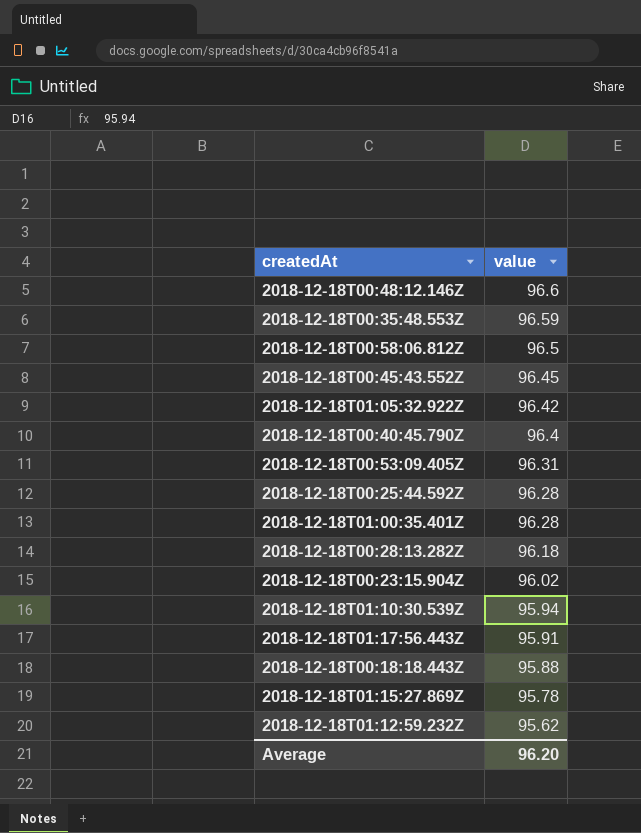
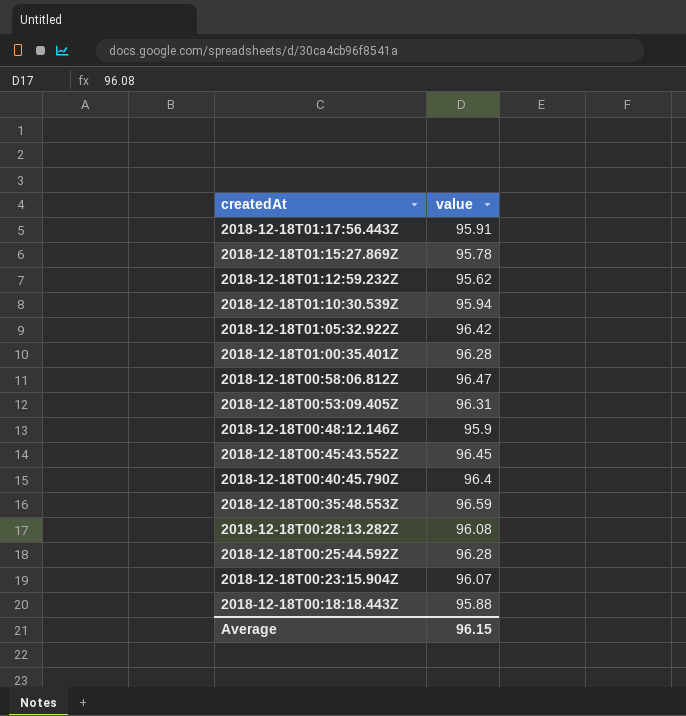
row order: value descending -> createdAt descending
2018-12-18T00:58:06.812Z | value: 96.5 -> 96.47
2018-12-18T00:48:12.146Z | value: 96.6 -> 95.9
2018-12-18T00:28:13.282Z | value: 96.18 -> 96.08
2018-12-18T00:23:15.904Z | value: 96.02 -> 96.07
Average | value: 96.20 -> 96.15

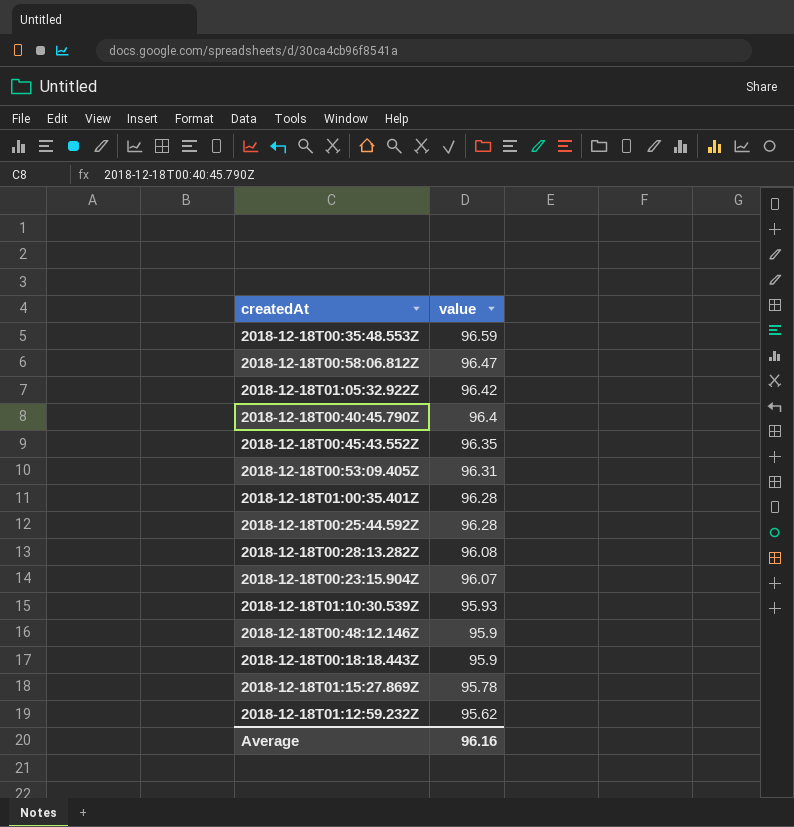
row order: createdAt descending -> value descending
row 2018-12-18T01:17:56.443Z: 95.91 -> none
2018-12-18T00:45:43.552Z | value: 96.45 -> 96.35
2018-12-18T01:10:30.539Z | value: 95.94 -> 95.93
2018-12-18T00:18:18.443Z | value: 95.88 -> 95.9
Average | value: 96.15 -> 96.16

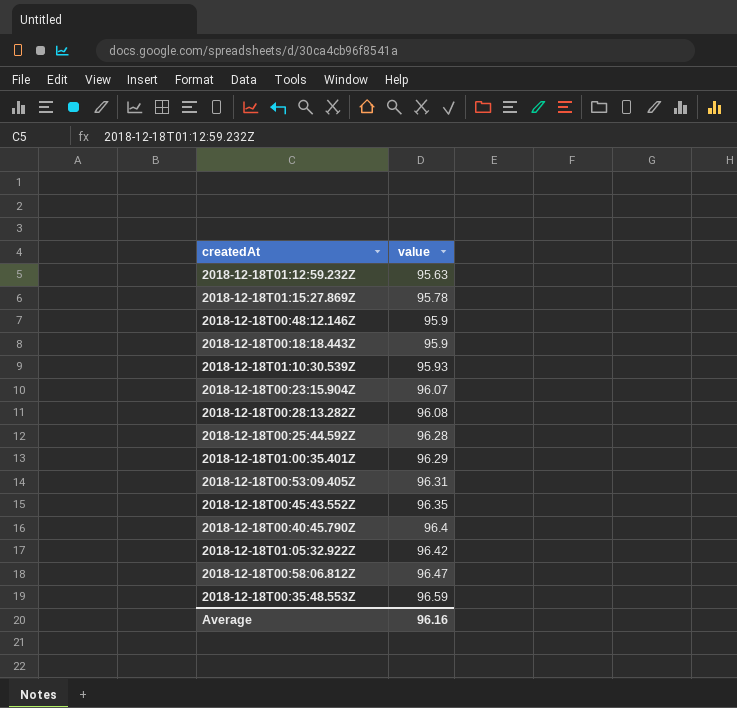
row order: value descending -> value ascending
2018-12-18T01:12:59.232Z | value: 95.62 -> 95.63
2018-12-18T01:00:35.401Z | value: 96.28 -> 96.29

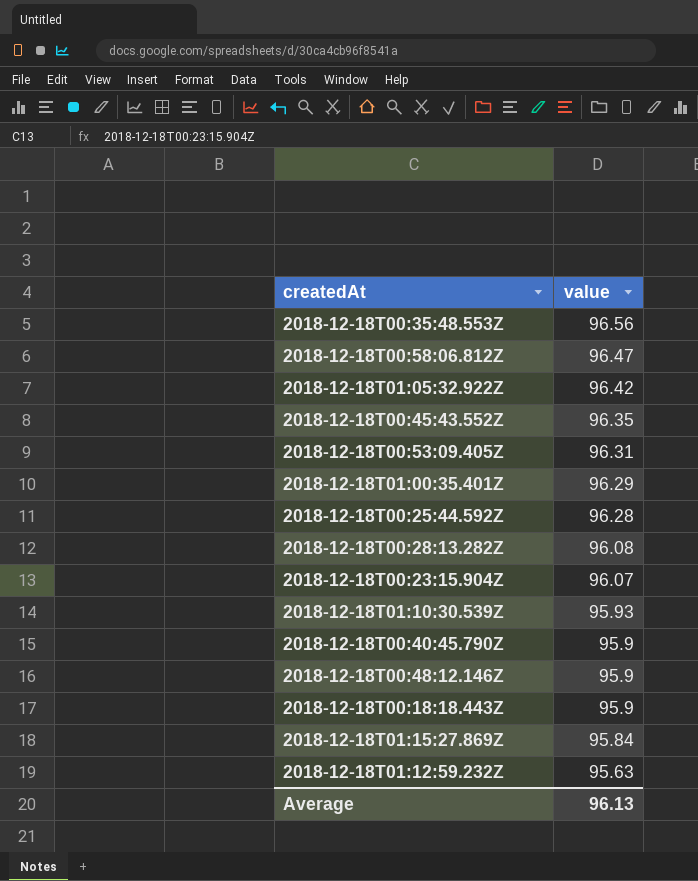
row order: value ascending -> value descending
2018-12-18T00:35:48.553Z | value: 96.59 -> 96.56
2018-12-18T00:40:45.790Z | value: 96.4 -> 95.9
2018-12-18T01:15:27.869Z | value: 95.78 -> 95.84
Average | value: 96.16 -> 96.13

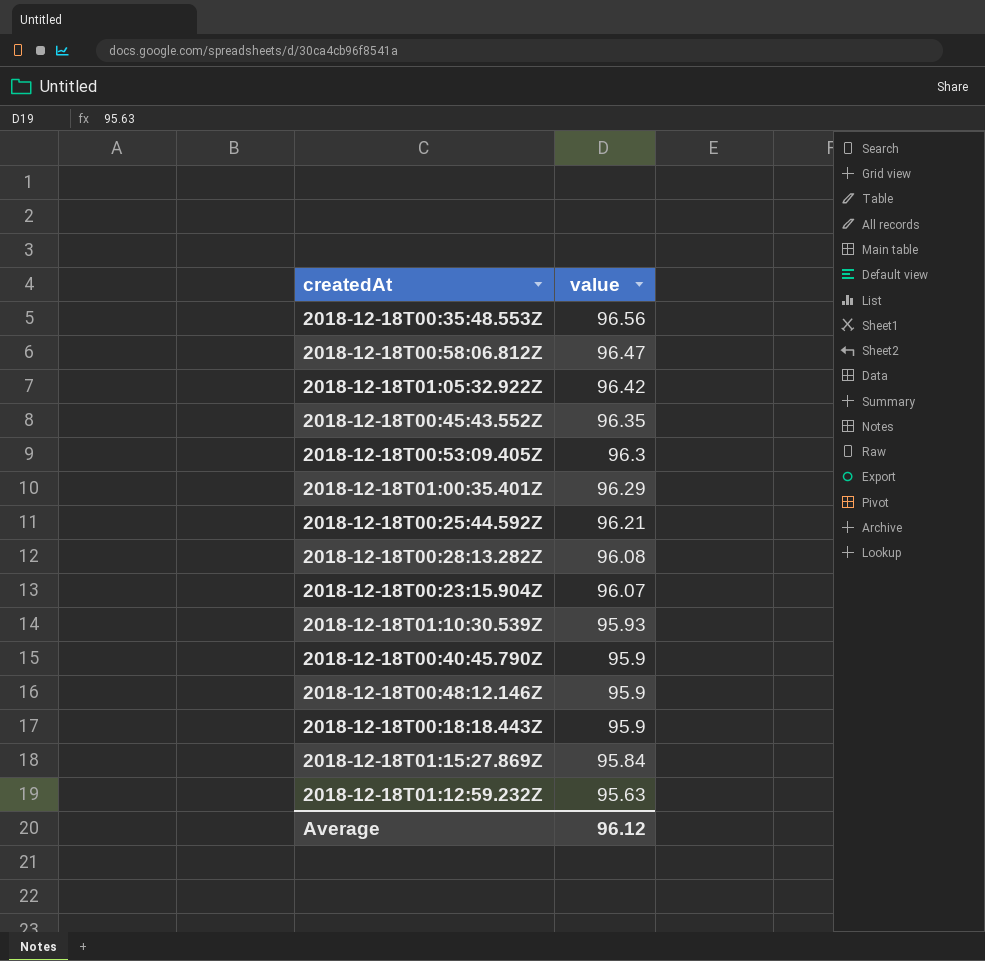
2018-12-18T00:53:09.405Z | value: 96.31 -> 96.3
2018-12-18T00:25:44.592Z | value: 96.28 -> 96.21
Average | value: 96.13 -> 96.12

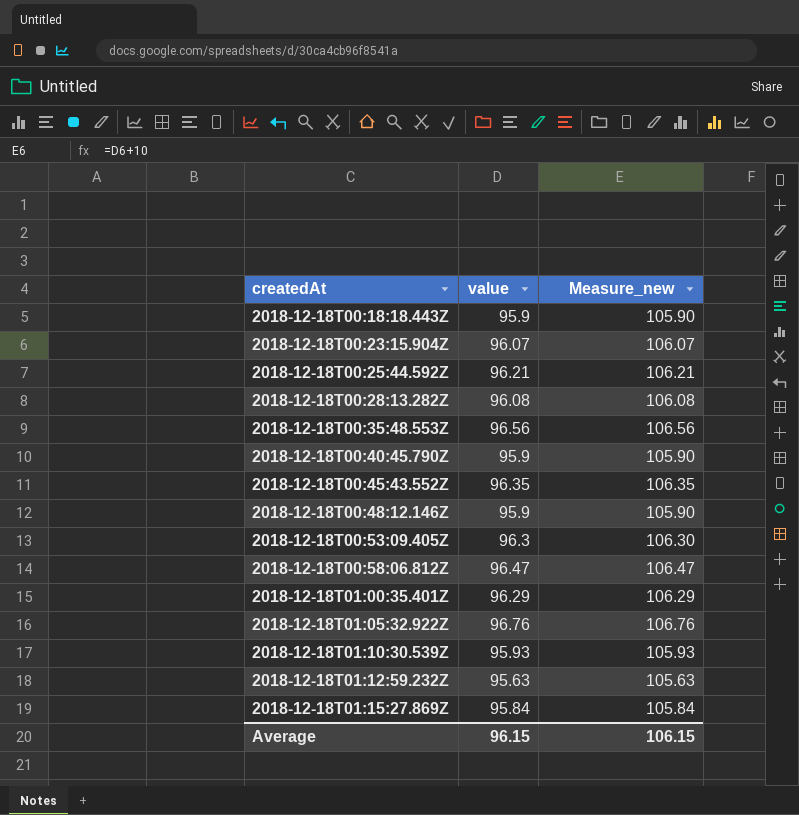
row order: value descending -> createdAt ascending
column Measure_new | formula: none -> [value] + 10
2018-12-18T01:05:32.922Z | value: 96.42 -> 96.76
Average | value: 96.12 -> 96.15

